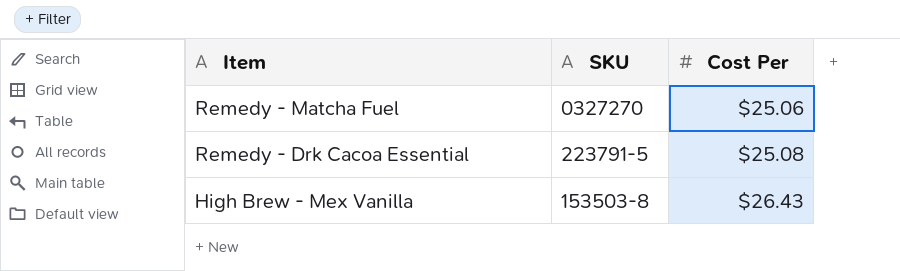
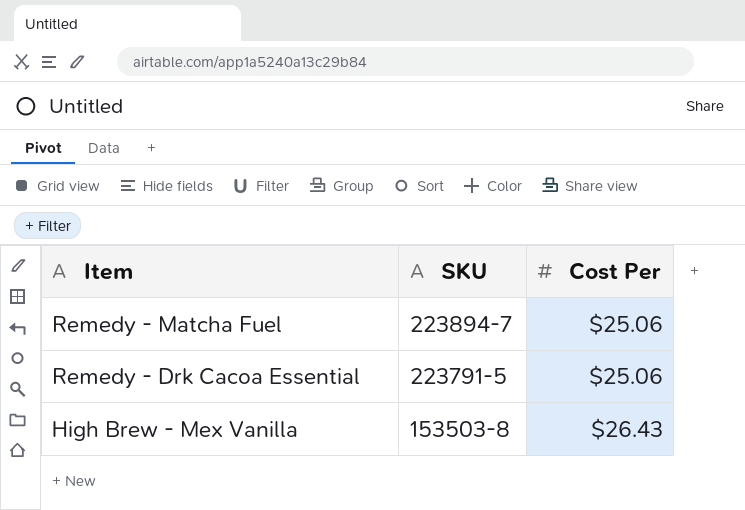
Remedy - Matcha Fuel | SKU: 0327270 -> 223894-7
Remedy - Drk Cacoa Essential | Cost Per: $25.08 -> $25.06

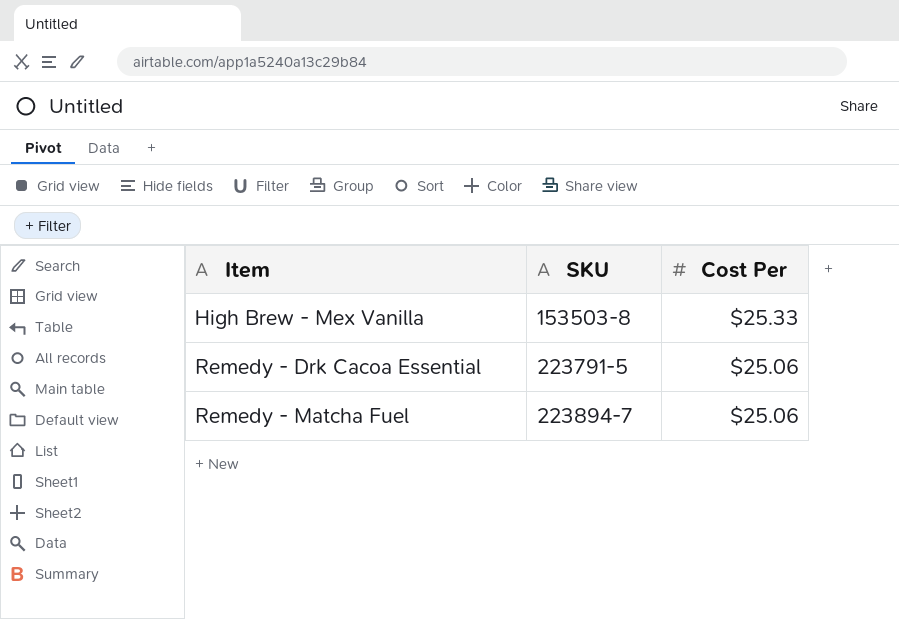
row order: Item descending -> Item ascending
High Brew - Mex Vanilla | Cost Per: $26.43 -> $25.33

